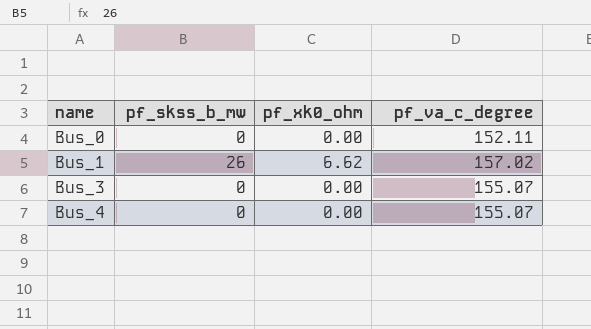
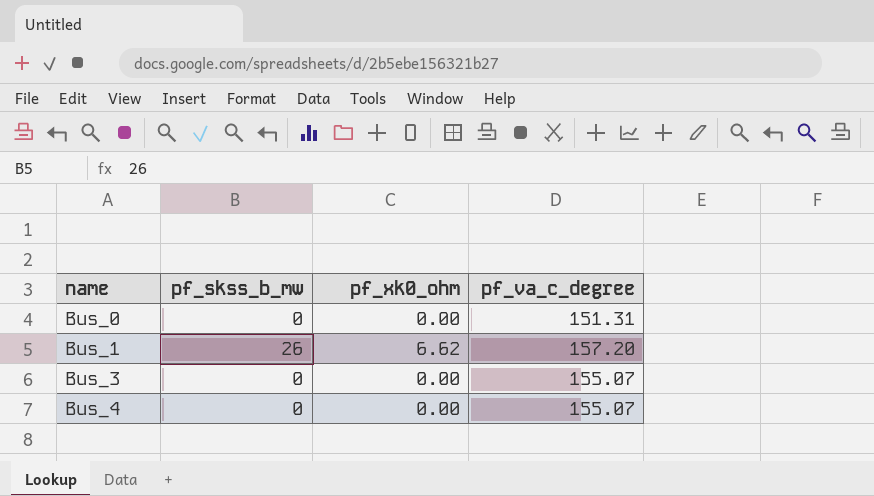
Bus_0 | pf_va_c_degree: 152.11 -> 151.31
Bus_1 | pf_va_c_degree: 157.02 -> 157.20

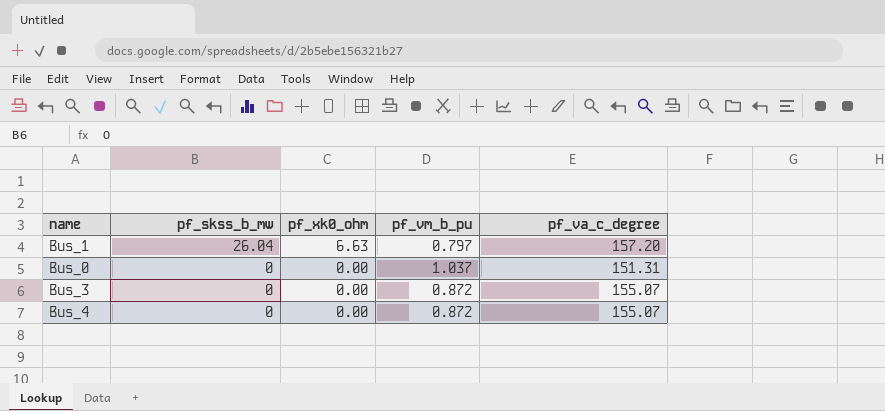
row order: name ascending -> pf_skss_b_mw descending
column pf_vm_b_pu | position: none -> 4
Bus_1 | pf_skss_b_mw: 26 -> 26.04
Bus_1 | pf_xk0_ohm: 6.62 -> 6.63

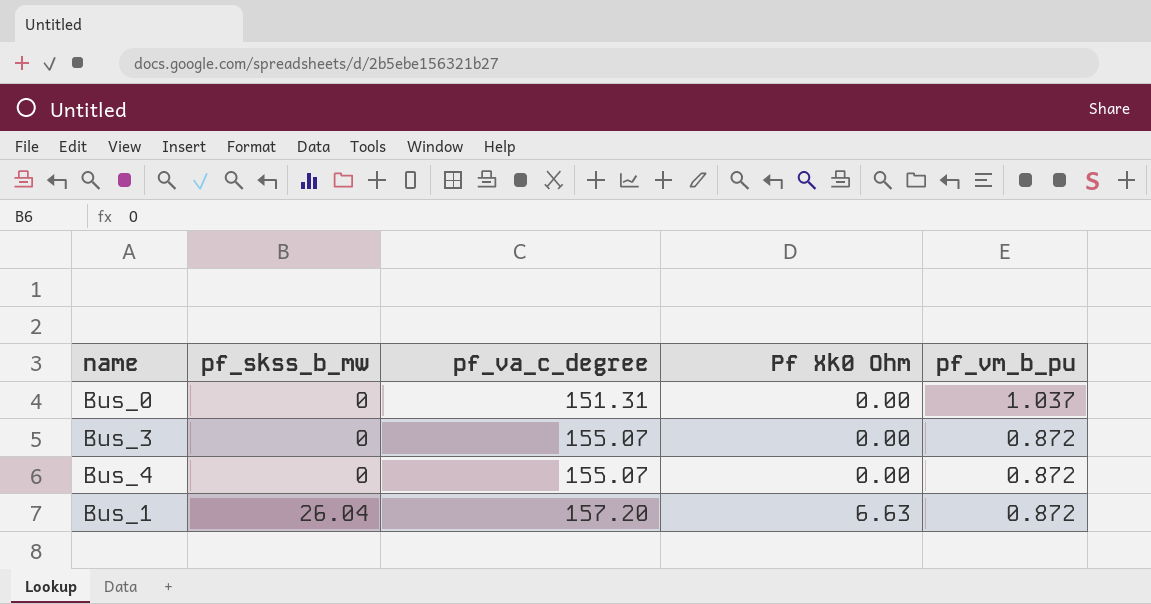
row order: pf_skss_b_mw descending -> pf_skss_b_mw ascending
column pf_va_c_degree | position: 5 -> 3
column name: pf_xk0_ohm -> Pf Xk0 Ohm
Bus_1 | pf_vm_b_pu: 0.797 -> 0.872

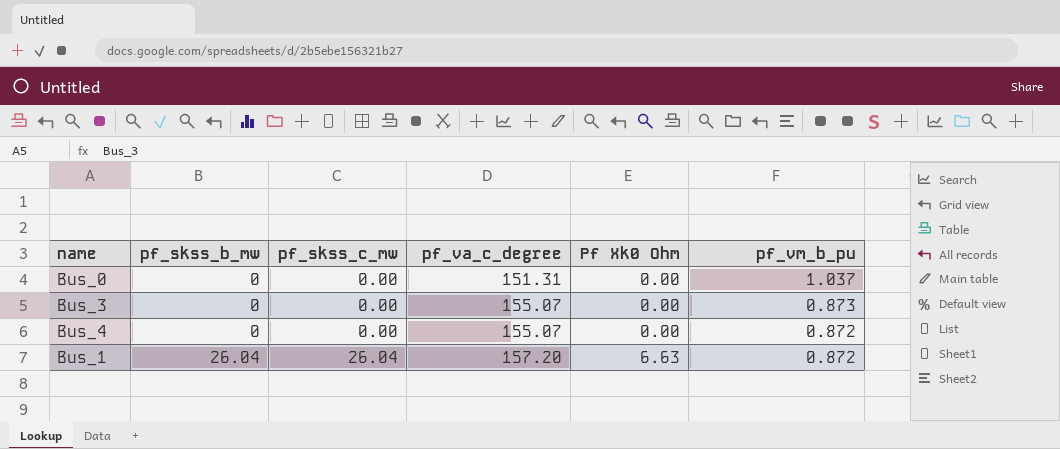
column pf_skss_c_mw | position: none -> 3
Bus_3 | pf_vm_b_pu: 0.872 -> 0.873

